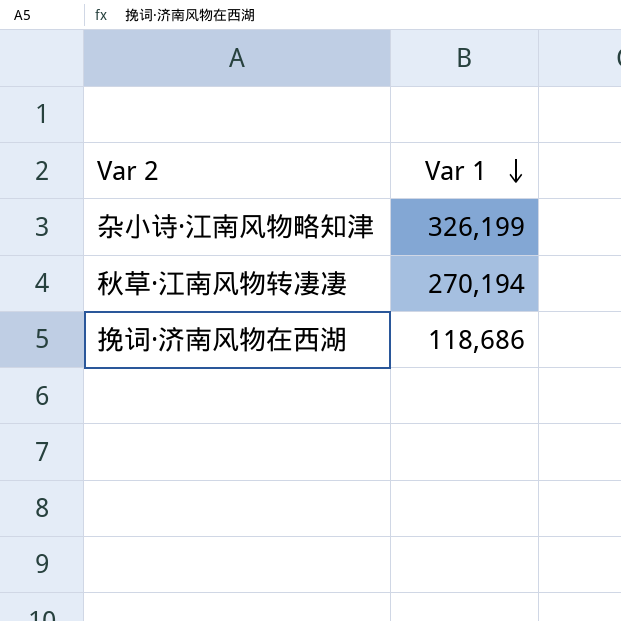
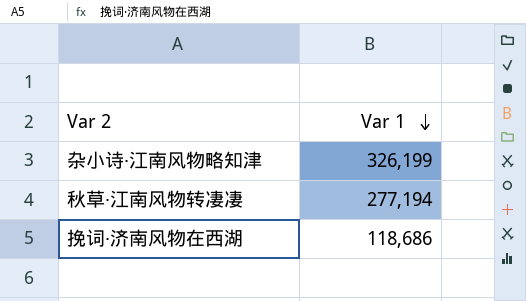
秋草·江南风物转凄凄 | Var 1: 270,194 -> 277,194

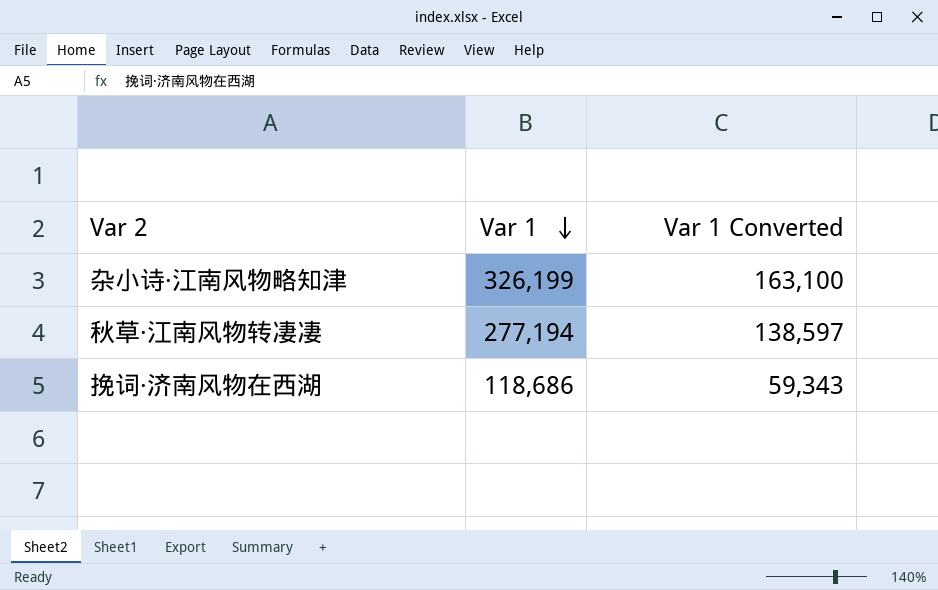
column Var 1 Converted | formula: none -> [Var 1] * 0.5

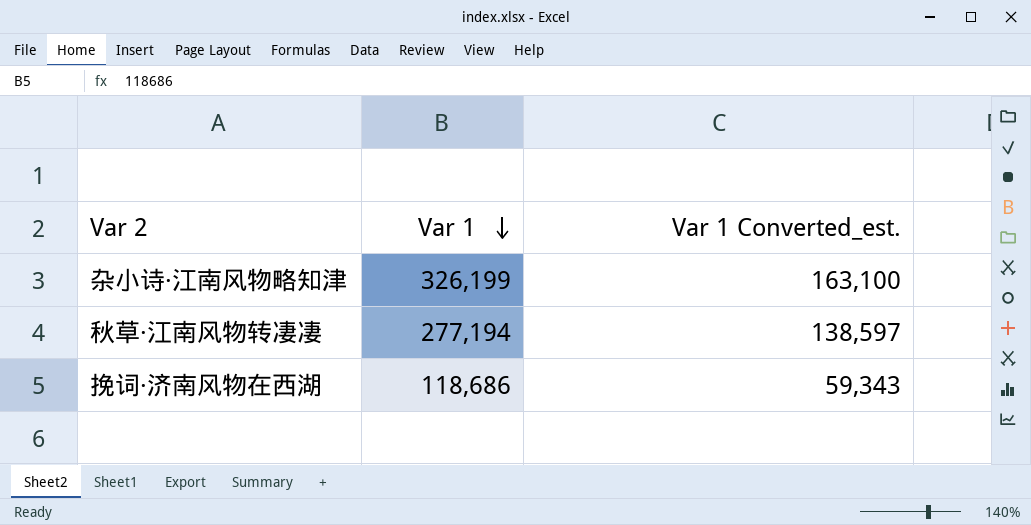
column name: Var 1 Converted -> Var 1 Converted_est.

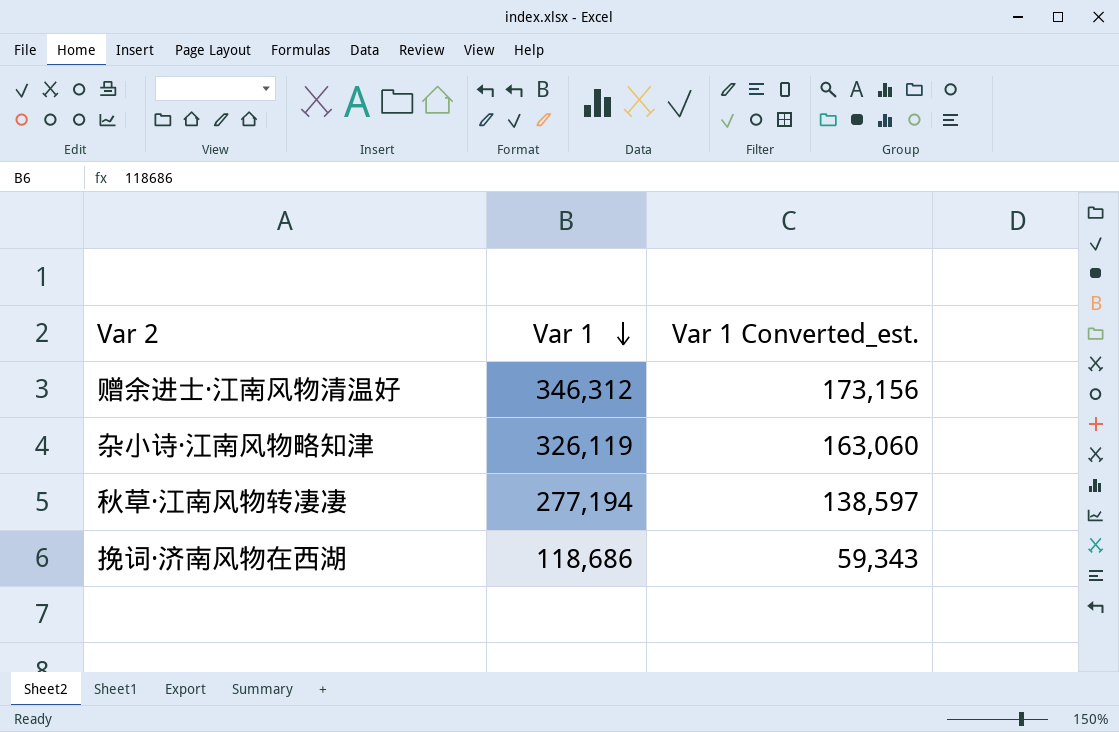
row 赠余进士·江南风物清温好: none -> 346,312 | 173,156
杂小诗·江南风物略知津 | Var 1: 326,199 -> 326,119
杂小诗·江南风物略知津 | Var 1 Converted_est.: 163,100 -> 163,060

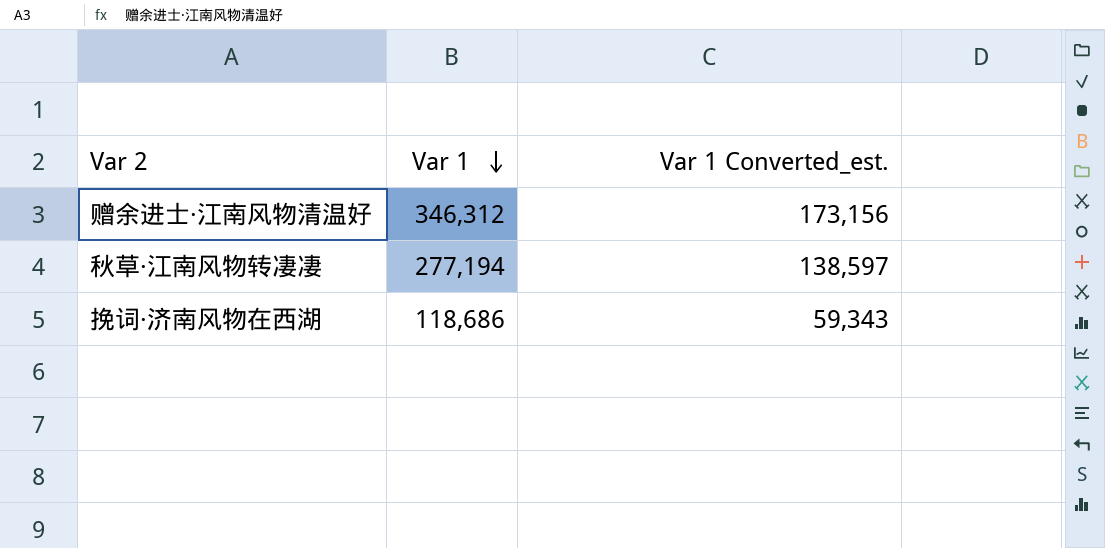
row 杂小诗·江南风物略知津: 326,119 | 163,060 -> none

